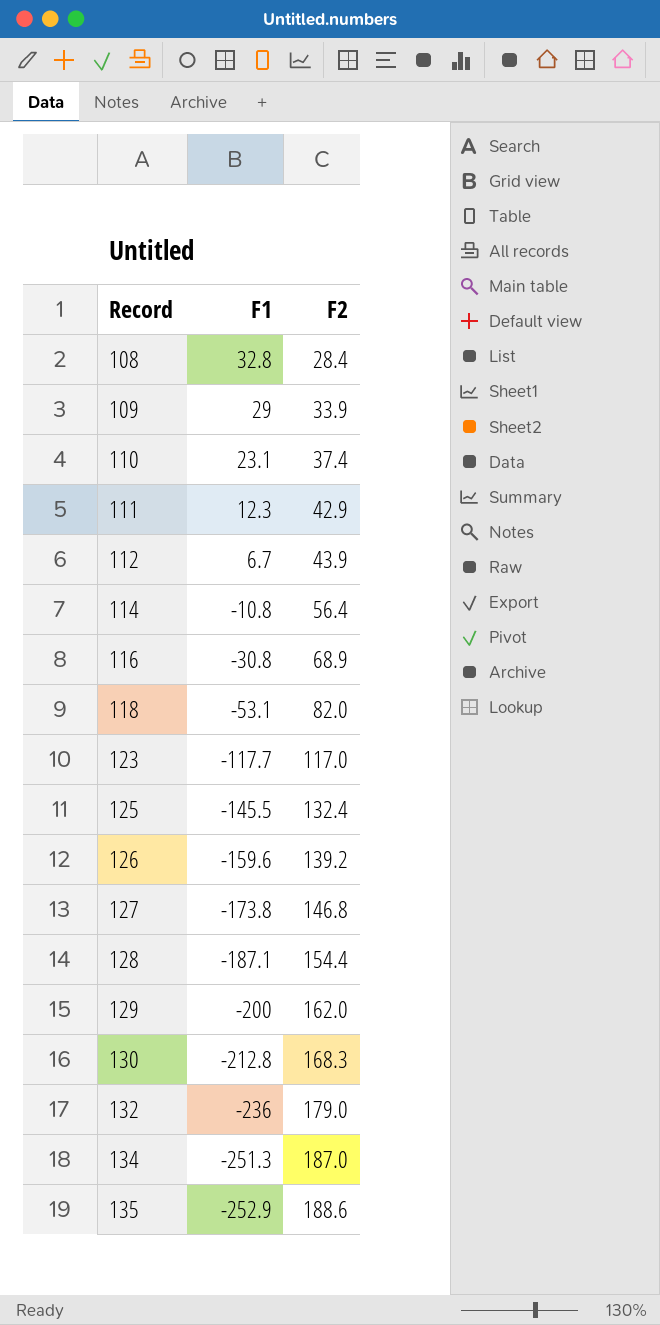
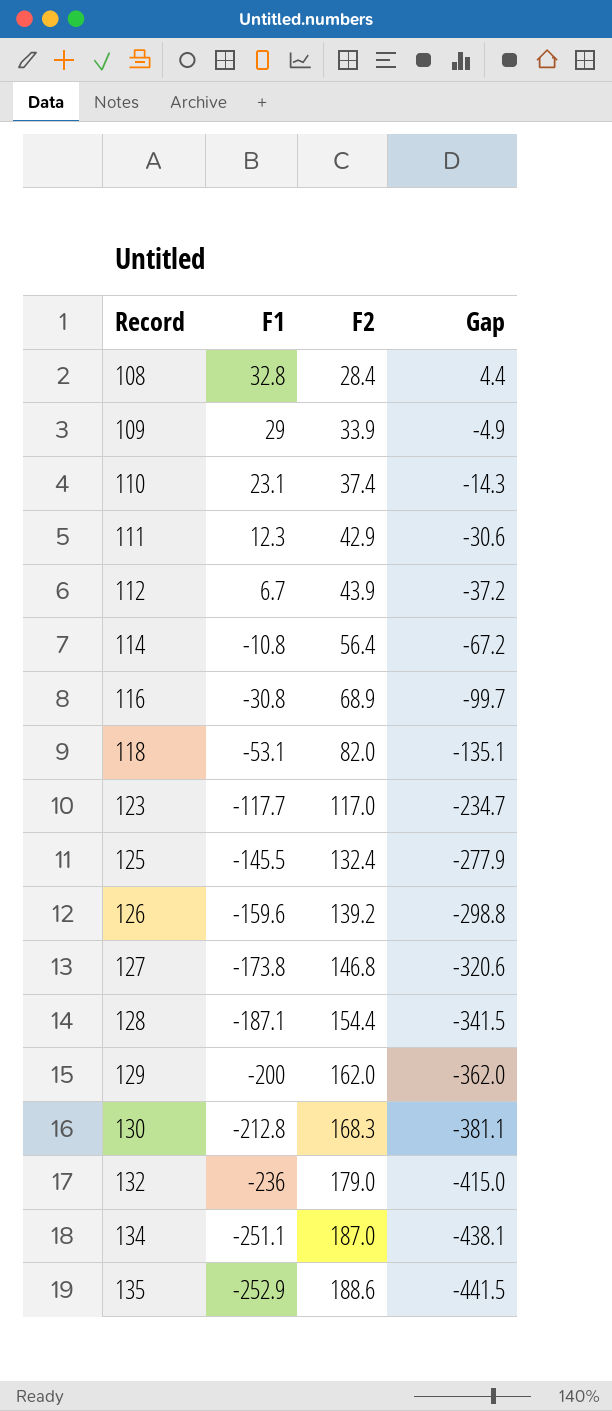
column Gap | formula: none -> [F1] - [F2]
134 | F1: -251.3 -> -251.1

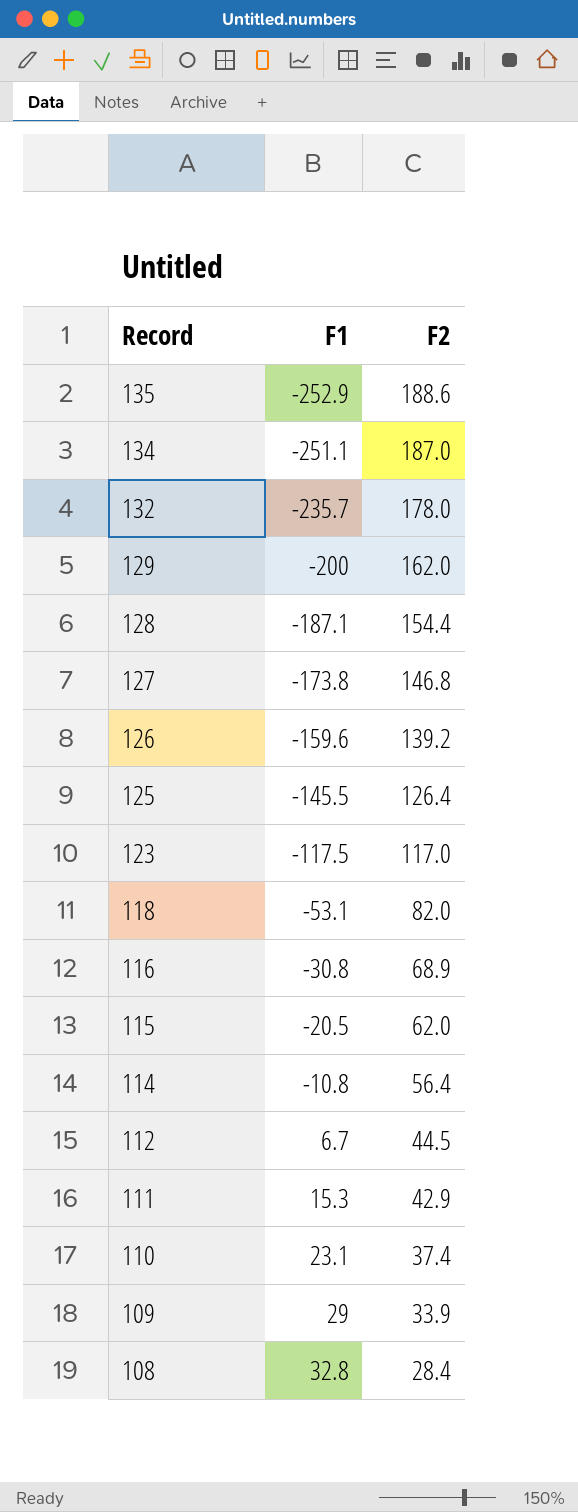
row order: Record ascending -> Record descending
column Gap | formula: [F1] - [F2] -> none
row 130: -212.8 | 168.3 | -381.1 -> none
132 | F1: -236 -> -235.7
132 | F2: 179.0 -> 178.0
125 | F2: 132.4 -> 126.4
123 | F1: -117.7 -> -117.5
row 115: none -> -20.5 | 62.0
112 | F2: 43.9 -> 44.5
111 | F1: 12.3 -> 15.3

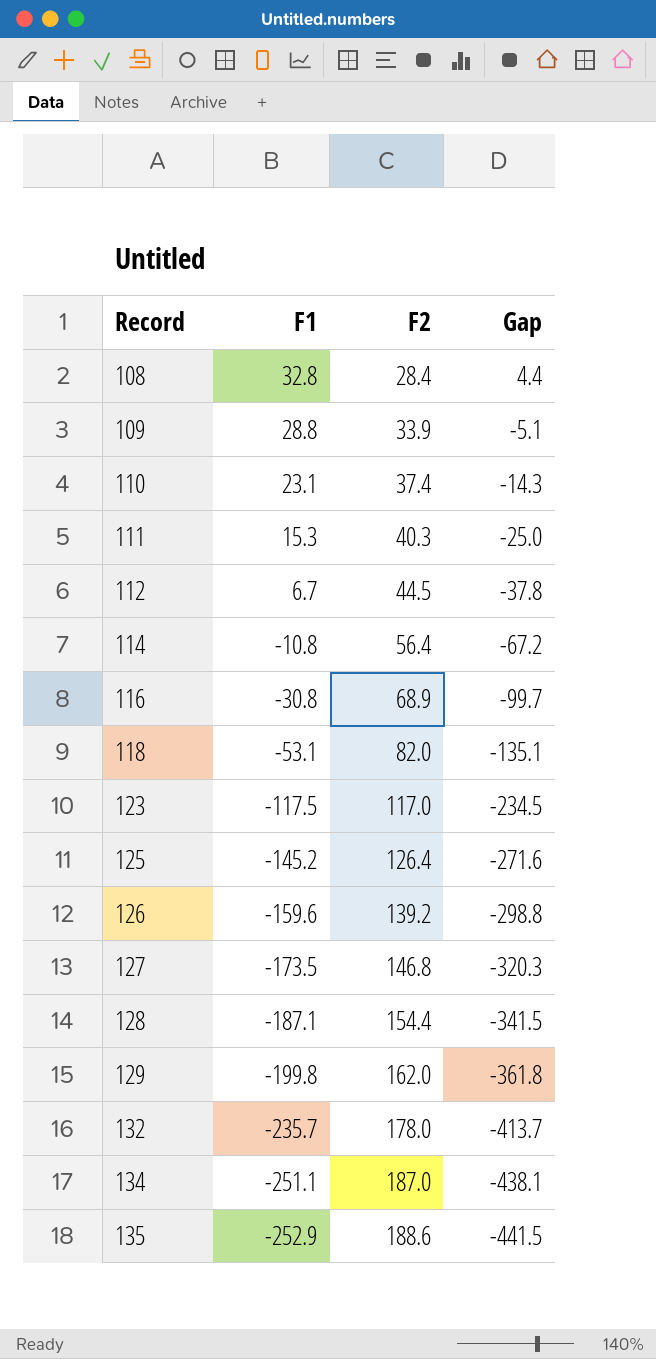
row order: Record descending -> Record ascending
column Gap | formula: none -> [F1] - [F2]
row 115: -20.5 | 62.0 -> none
109 | F1: 29 -> 28.8
111 | F2: 42.9 -> 40.3
125 | F1: -145.5 -> -145.2
127 | F1: -173.8 -> -173.5
129 | F1: -200 -> -199.8

